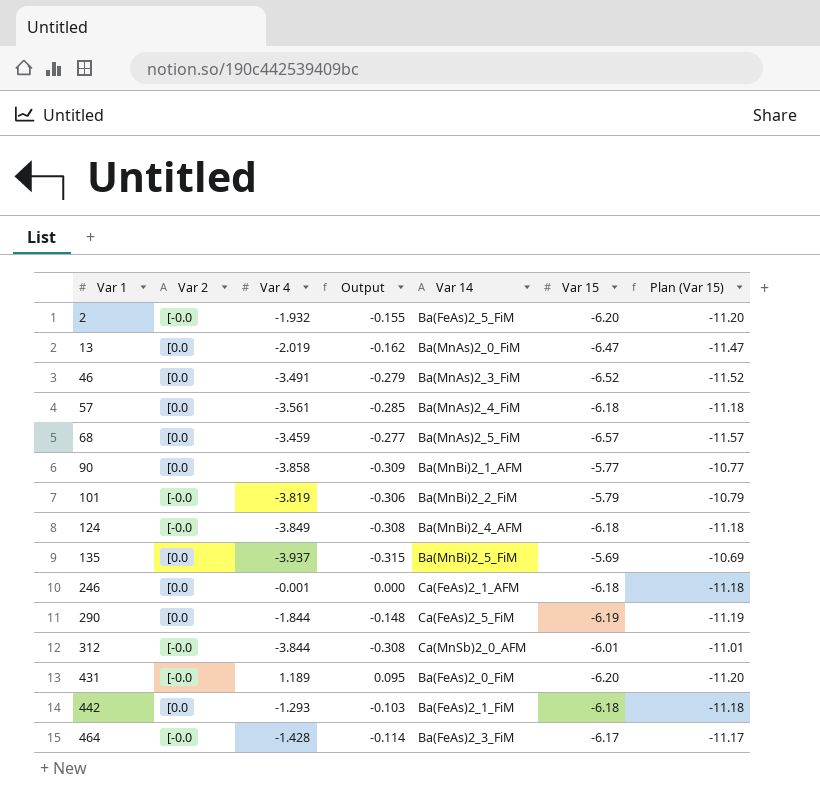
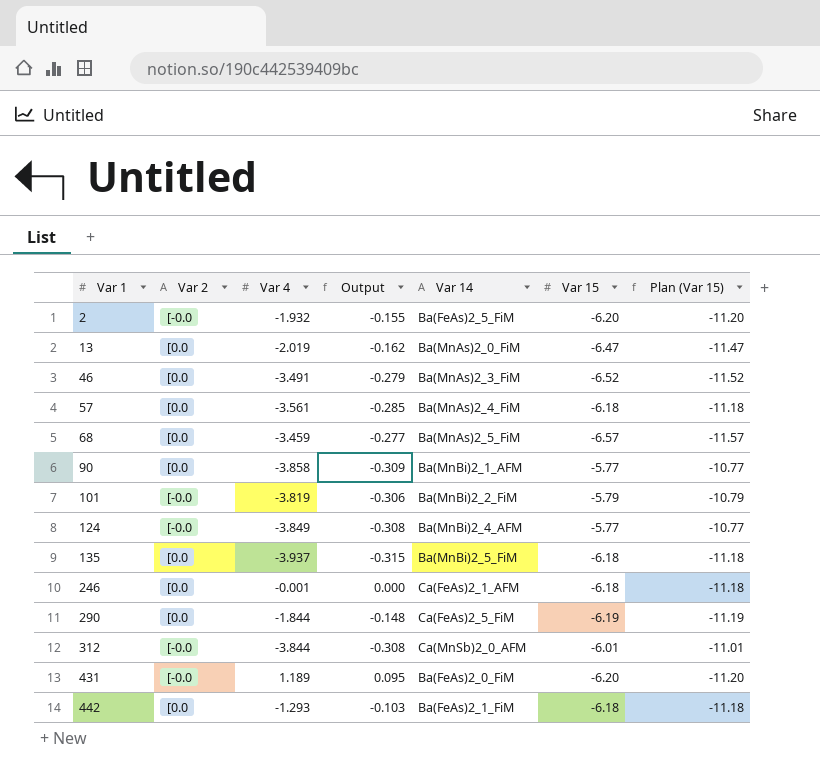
row 464: [-0.0 | -1.428 | -0.114 | Ba(FeAs)2_3_FiM | -6.17 | -11.17 -> none
124 | Var 15: -6.18 -> -5.77
124 | Plan (Var 15): -11.18 -> -10.77
135 | Var 15: -5.69 -> -6.18
135 | Plan (Var 15): -10.69 -> -11.18

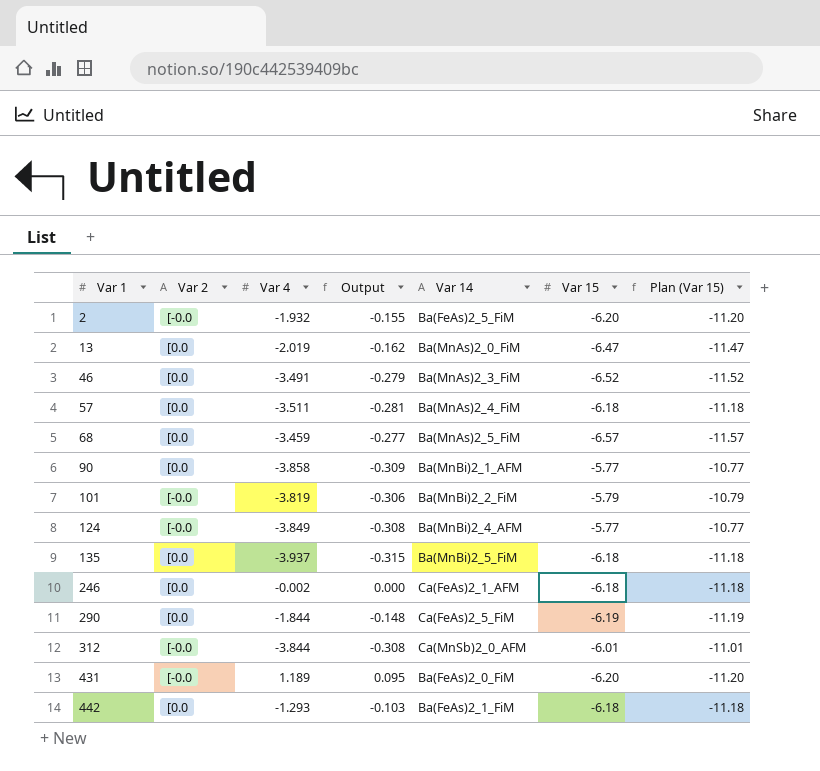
57 | Var 4: -3.561 -> -3.511
57 | Output: -0.285 -> -0.281
246 | Var 4: -0.001 -> -0.002

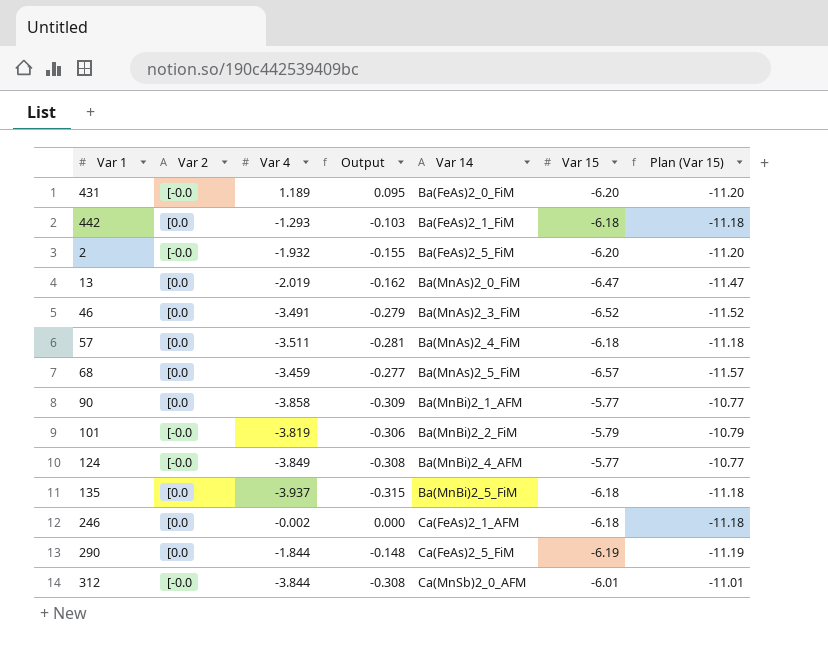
row order: Var 1 ascending -> Var 14 ascending

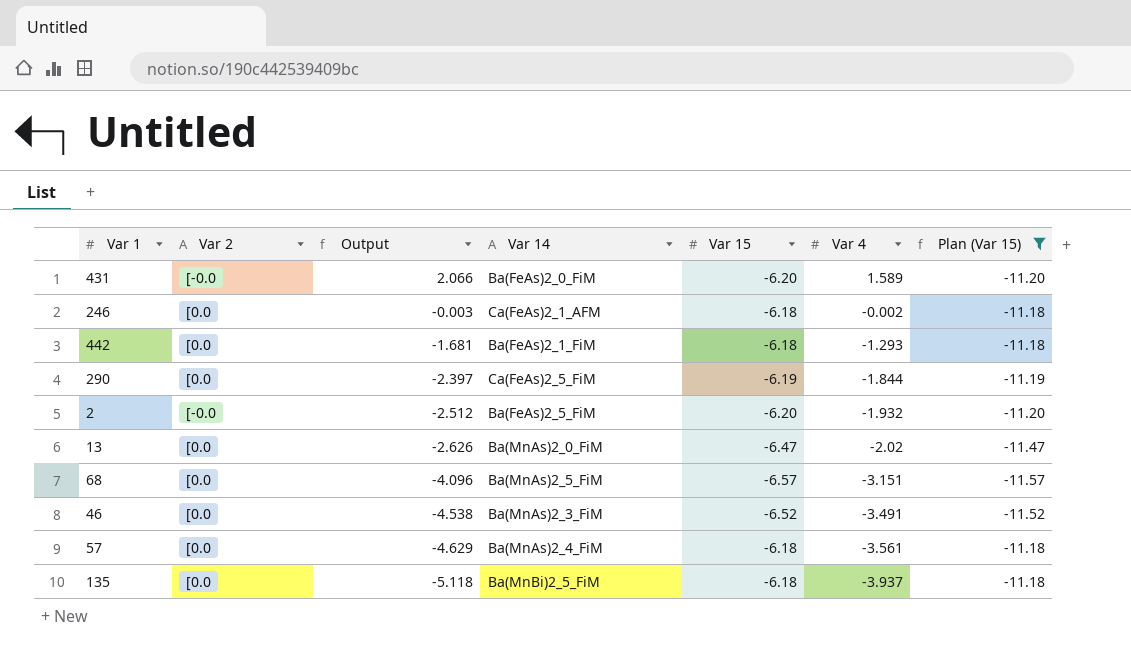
filter: none -> Plan (Var 15) <= -11.18
row order: Var 14 ascending -> Output descending
column Output | formula: [Var 4] * 0.08 -> [Var 4] * 1.3
column Var 4 | position: 3 -> 6
431 | Var 4: 1.189 -> 1.589
13 | Var 4: -2.019 -> -2.02
68 | Var 4: -3.459 -> -3.151
57 | Var 4: -3.511 -> -3.561

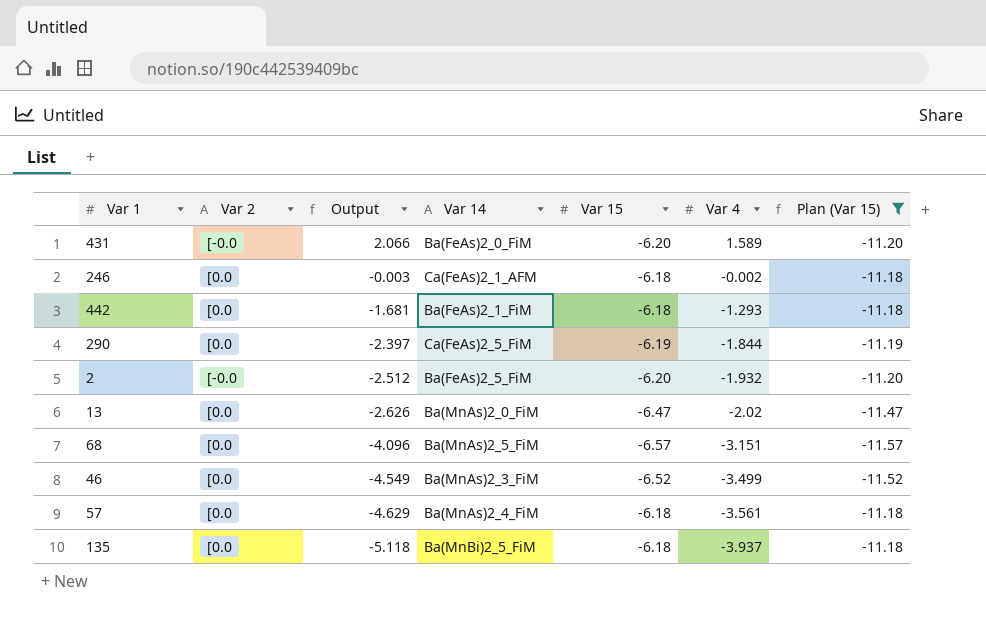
46 | Output: -4.538 -> -4.549
46 | Var 4: -3.491 -> -3.499

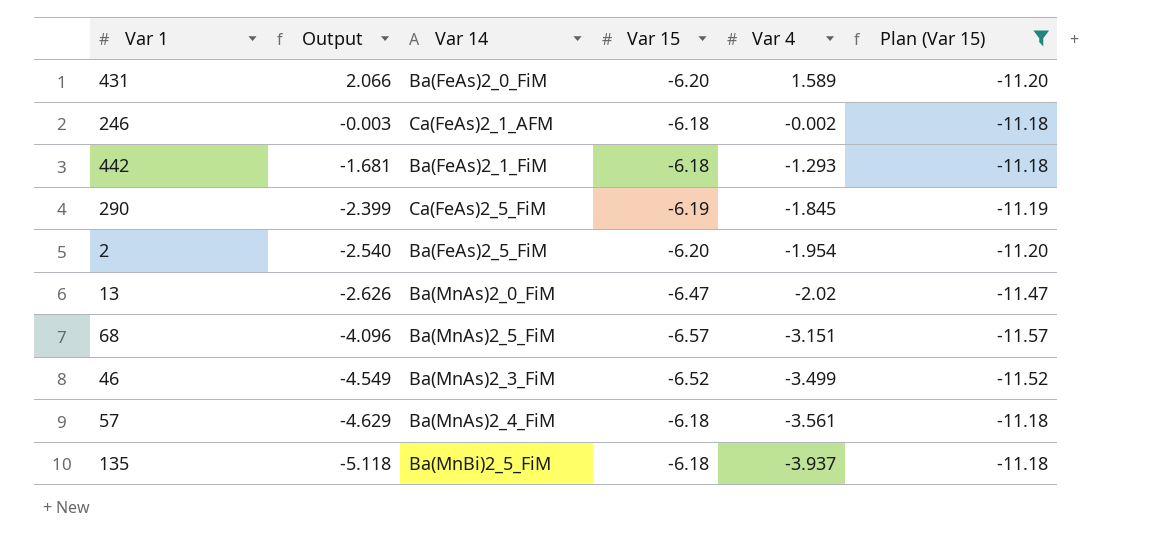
column Var 2 | position: 2 -> none
290 | Output: -2.397 -> -2.399
290 | Var 4: -1.844 -> -1.845
2 | Output: -2.512 -> -2.540
2 | Var 4: -1.932 -> -1.954

